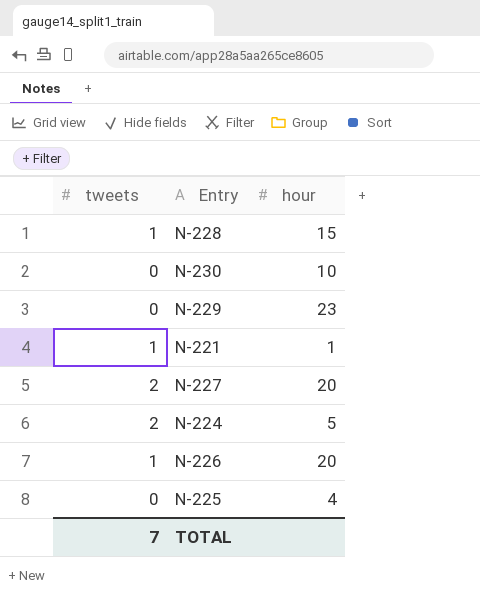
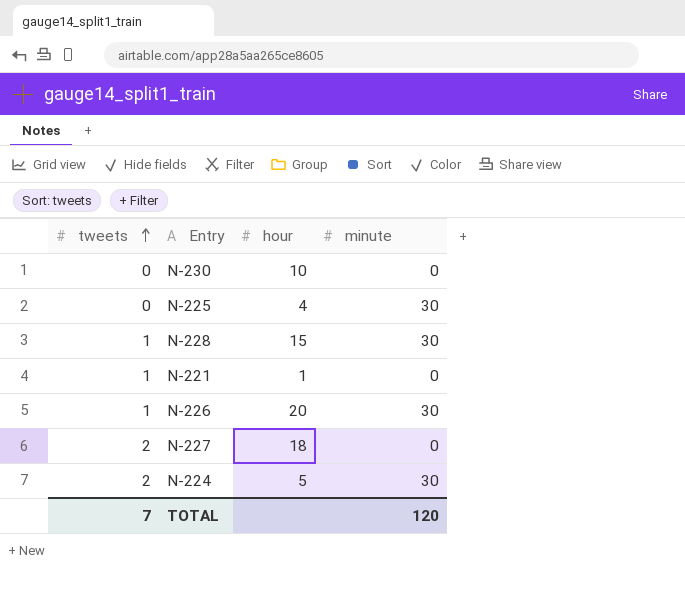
row order: none -> tweets ascending
column minute | position: none -> 4
row N-229: 0 | 23 -> none
N-227 | hour: 20 -> 18

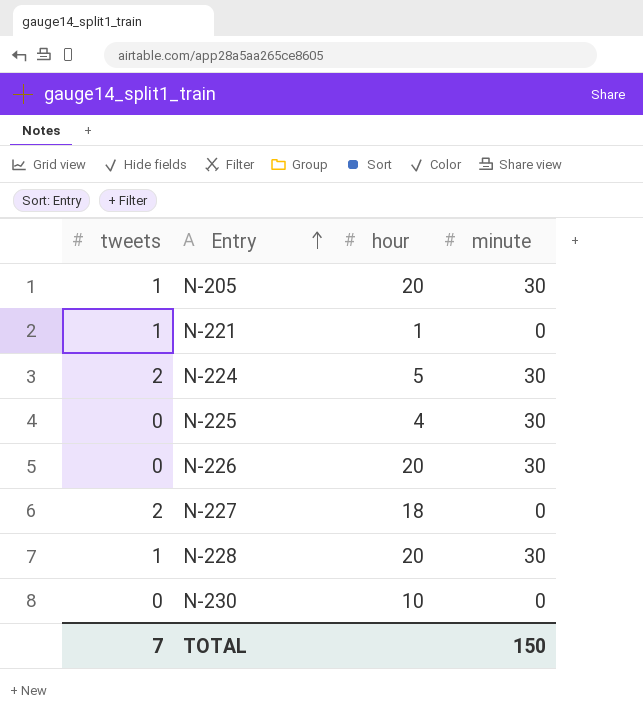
row order: tweets ascending -> Entry ascending
row N-205: none -> 1 | 20 | 30
N-226 | tweets: 1 -> 0
N-228 | hour: 15 -> 20
TOTAL | minute: 120 -> 150

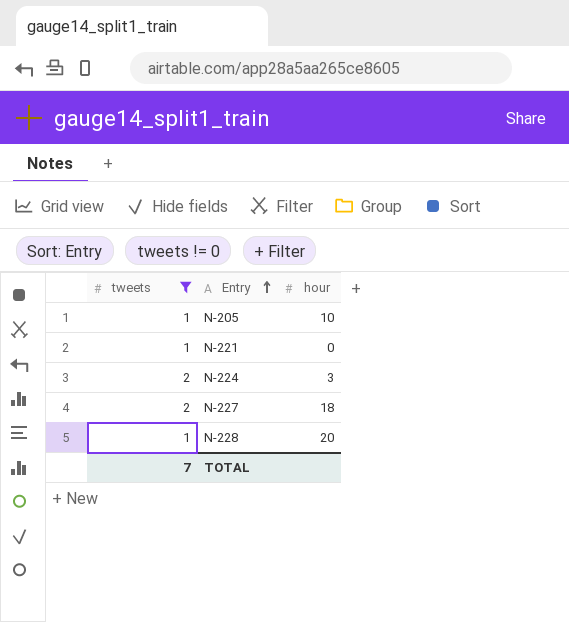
filter: none -> tweets != 0
column minute | position: 4 -> none
N-205 | hour: 20 -> 10
N-221 | hour: 1 -> 0
N-224 | hour: 5 -> 3

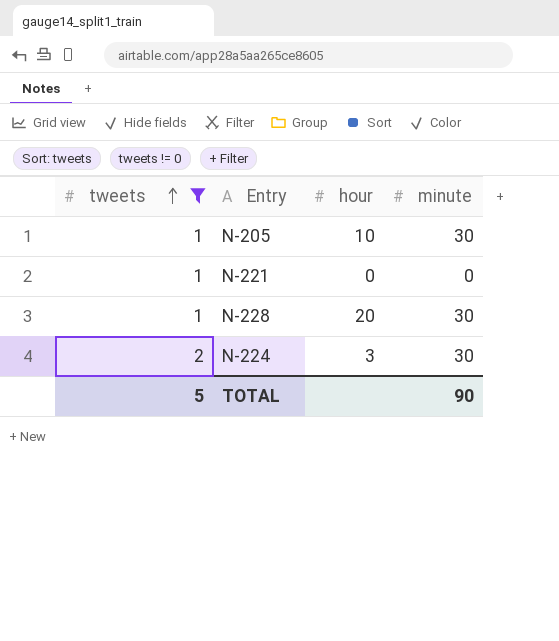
row order: Entry ascending -> tweets ascending
column minute | position: none -> 4
row N-227: 2 | 18 -> none
TOTAL | tweets: 7 -> 5

